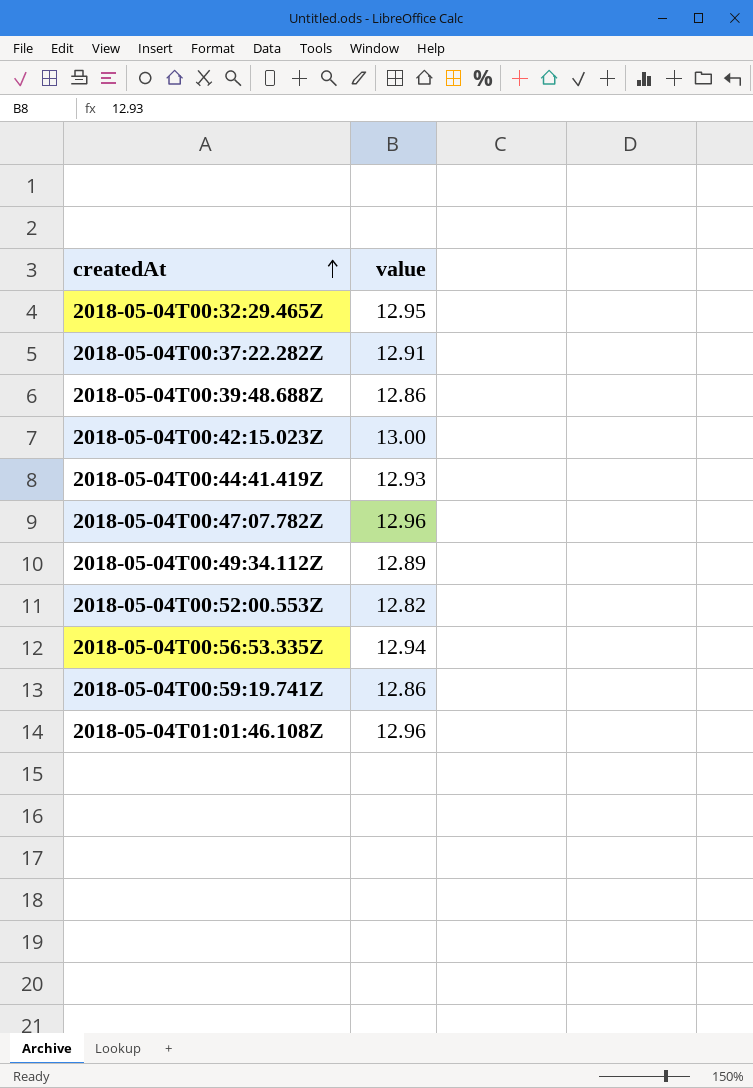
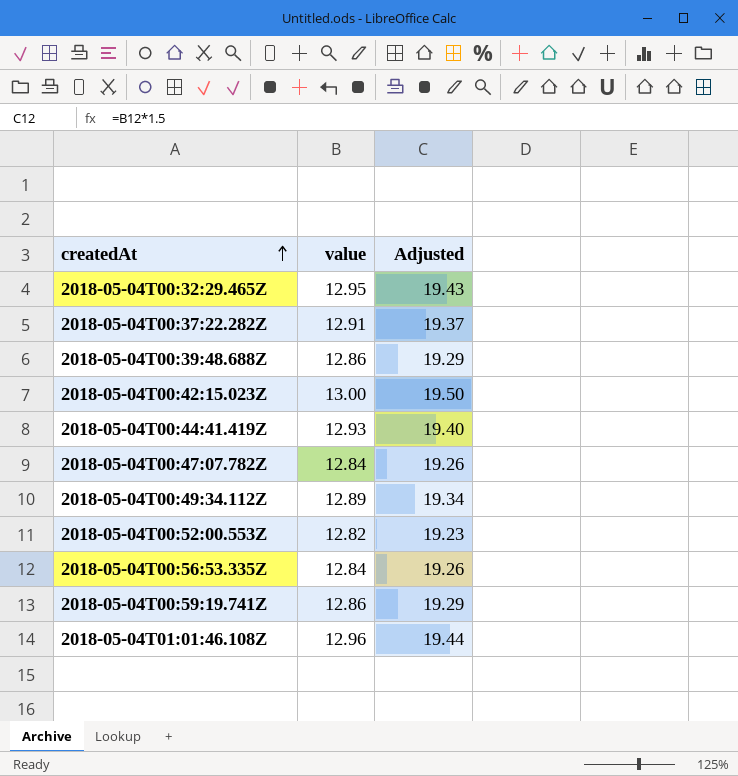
column Adjusted | formula: none -> [value] * 1.5
2018-05-04T00:47:07.782Z | value: 12.96 -> 12.84
2018-05-04T00:56:53.335Z | value: 12.94 -> 12.84

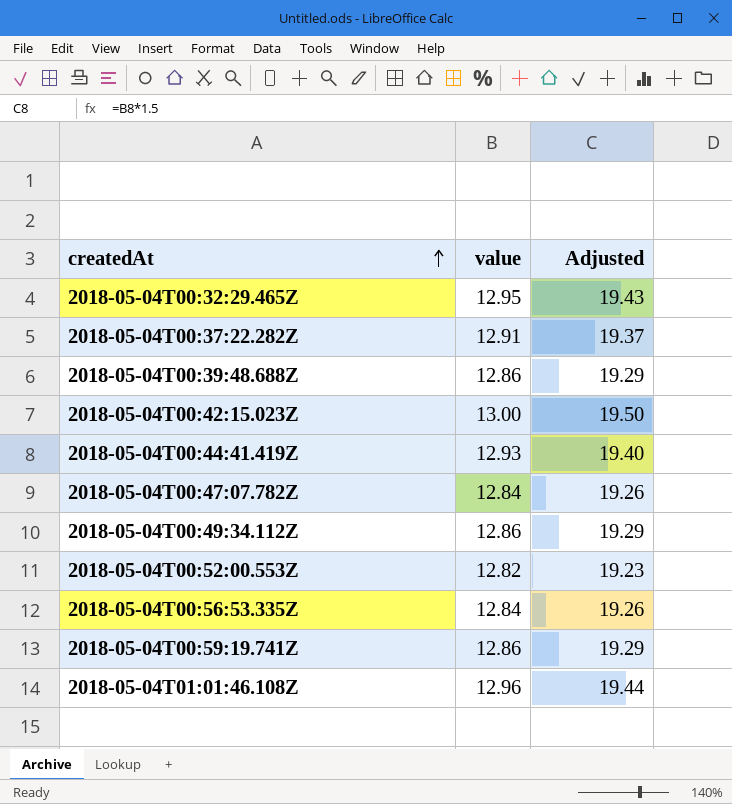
2018-05-04T00:49:34.112Z | value: 12.89 -> 12.86
2018-05-04T00:49:34.112Z | Adjusted: 19.34 -> 19.29

